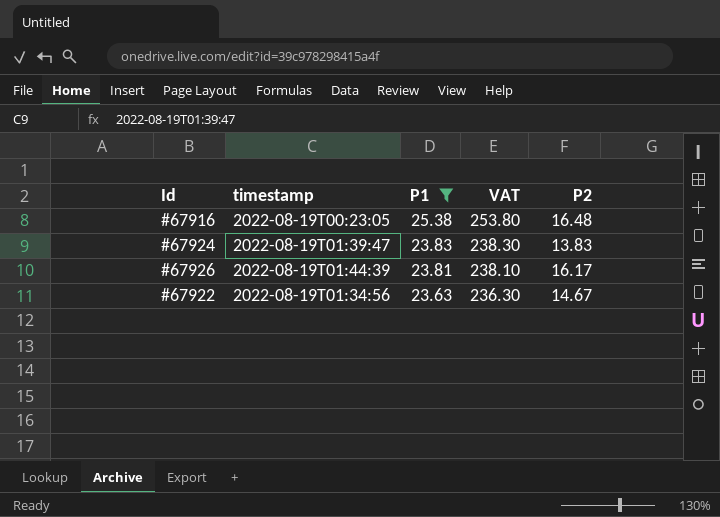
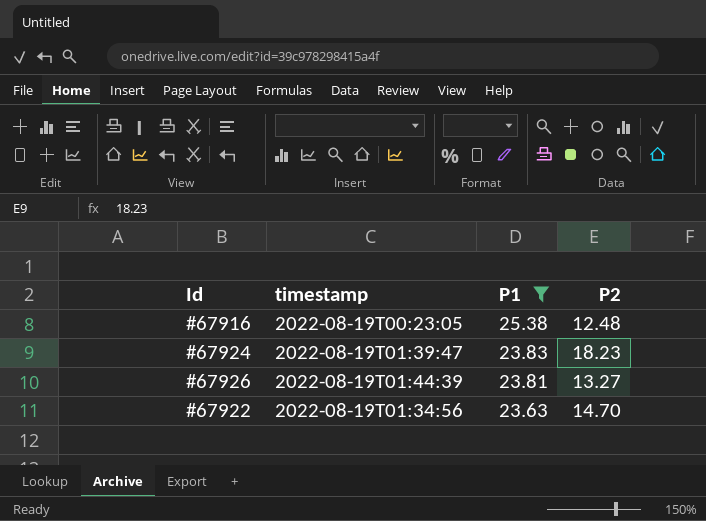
column VAT | formula: [P1] * 10 -> none
#67916 | P2: 16.48 -> 12.48
#67924 | P2: 13.83 -> 18.23
#67926 | P2: 16.17 -> 13.27
#67922 | P2: 14.67 -> 14.70

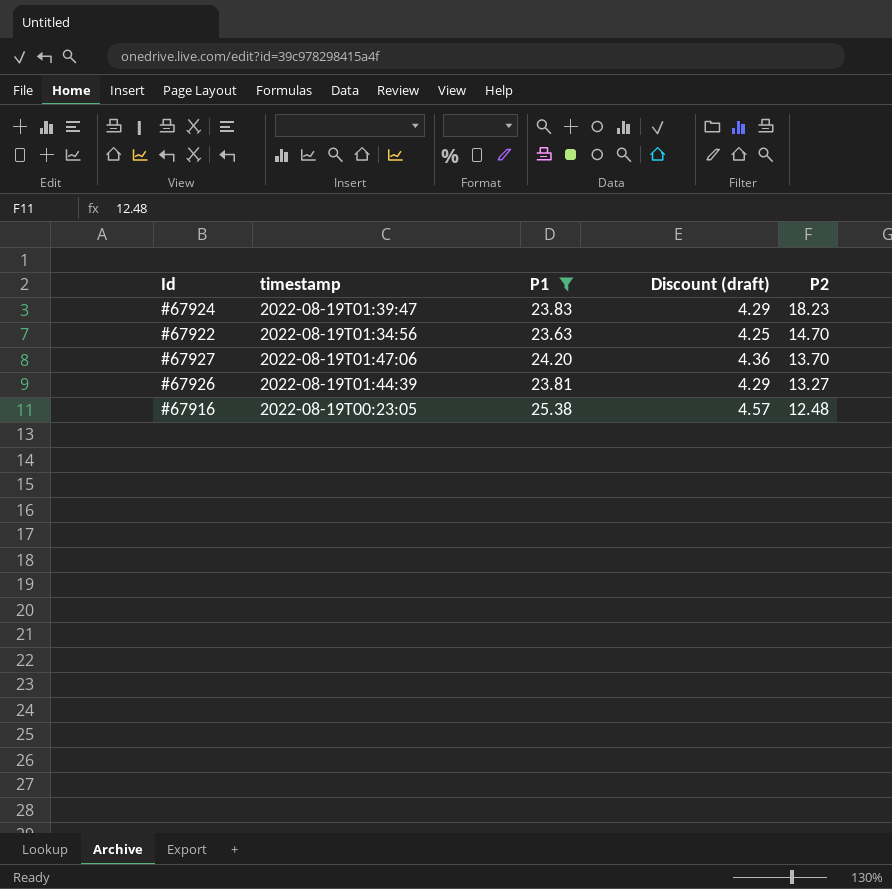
row order: P1 descending -> P2 descending
column Discount (draft) | formula: none -> [P1] * 0.18
row #67927: none -> 2022-08-19T01:47:06 | 24.20 | 4.36 | 13.70

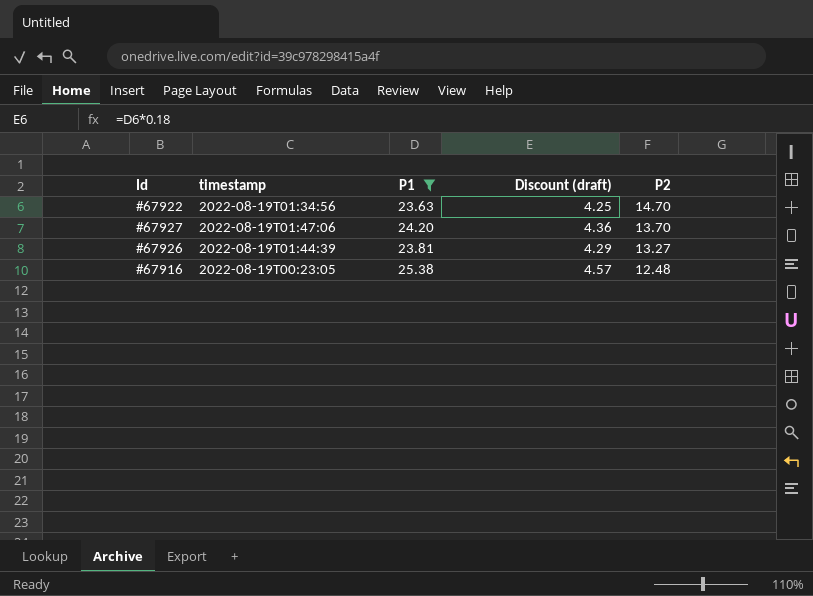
row #67924: 2022-08-19T01:39:47 | 23.83 | 4.29 | 18.23 -> none

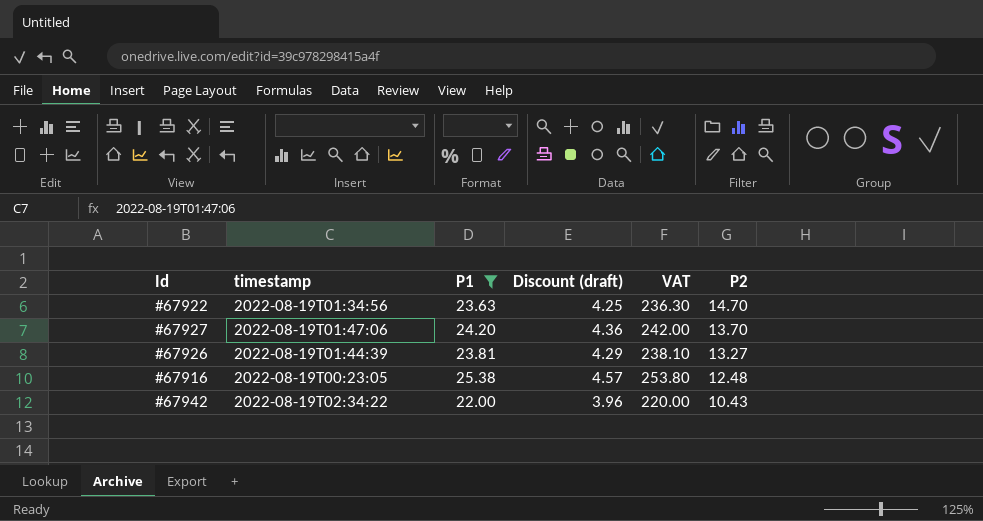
column VAT | formula: none -> [P1] * 10
row #67942: none -> 2022-08-19T02:34:22 | 22.00 | 3.96 | 220.00 | 10.43

